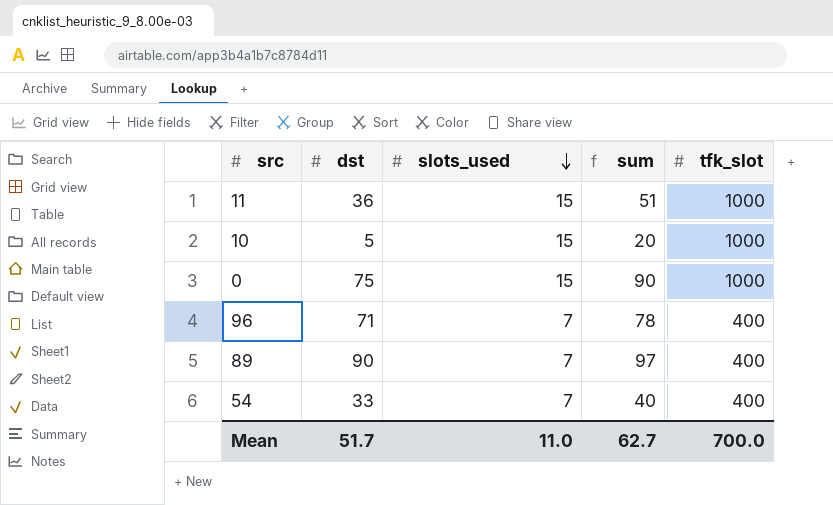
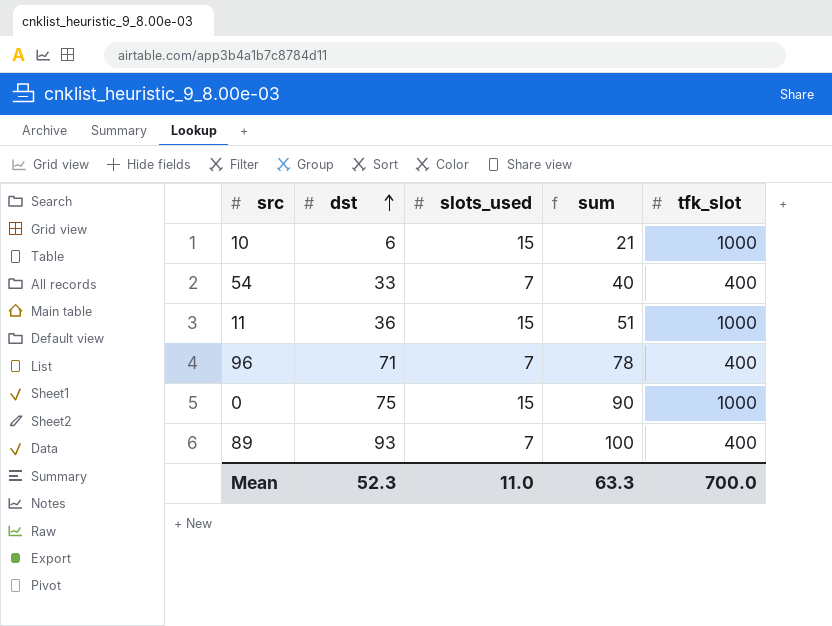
row order: slots_used descending -> dst ascending
10 | dst: 5 -> 6
10 | sum: 20 -> 21
89 | dst: 90 -> 93
89 | sum: 97 -> 100
Mean | dst: 51.7 -> 52.3
Mean | sum: 62.7 -> 63.3

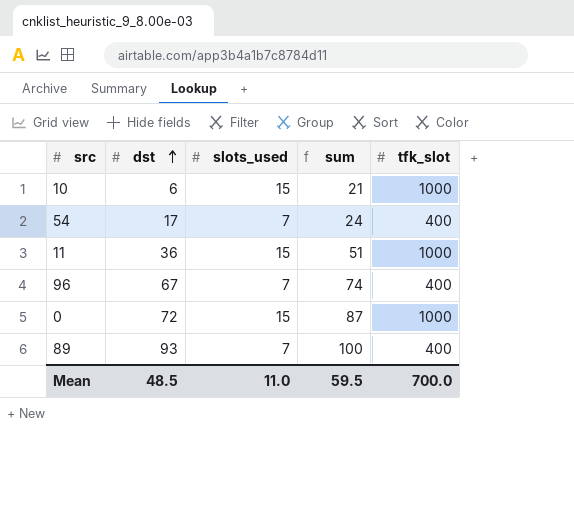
54 | dst: 33 -> 17
54 | sum: 40 -> 24
96 | dst: 71 -> 67
96 | sum: 78 -> 74
0 | dst: 75 -> 72
0 | sum: 90 -> 87
Mean | dst: 52.3 -> 48.5
Mean | sum: 63.3 -> 59.5

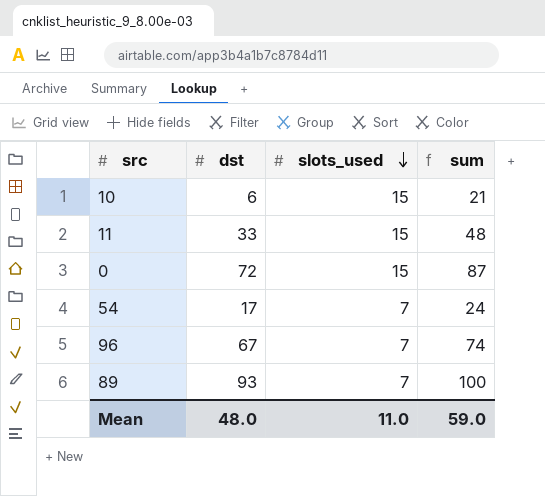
row order: dst ascending -> slots_used descending
column tfk_slot | position: 5 -> none
11 | dst: 36 -> 33
11 | sum: 51 -> 48
Mean | dst: 48.5 -> 48.0
Mean | sum: 59.5 -> 59.0

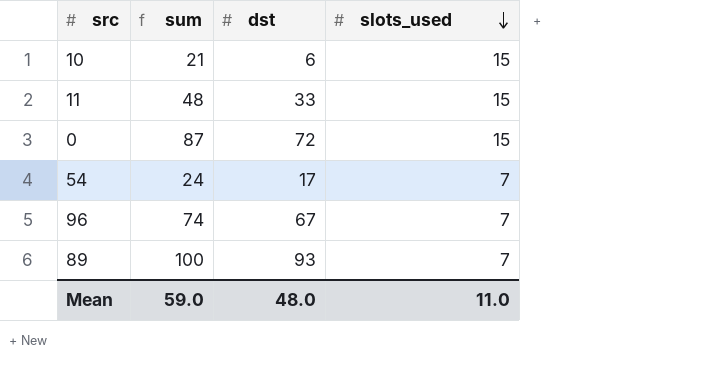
column sum | position: 4 -> 2

